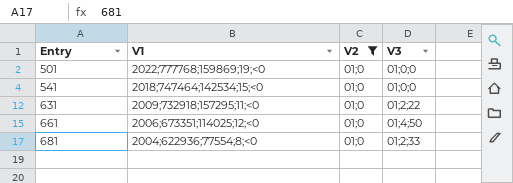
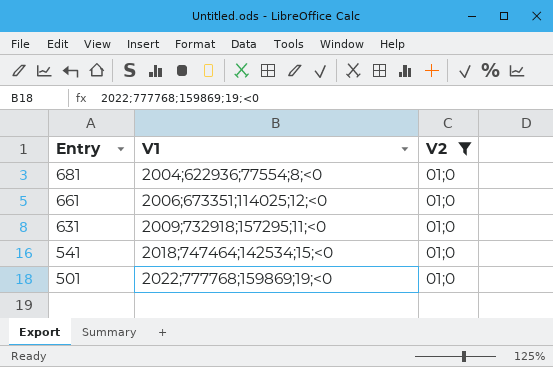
row order: Entry ascending -> Entry descending
column V3 | position: 4 -> none

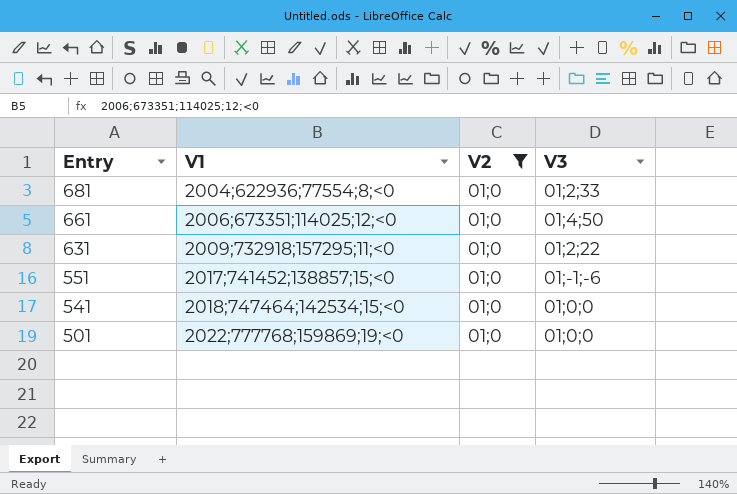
column V3 | position: none -> 4
row 551: none -> 2017;741452;138857;15;<0 | 01;0 | 01;-1;-6

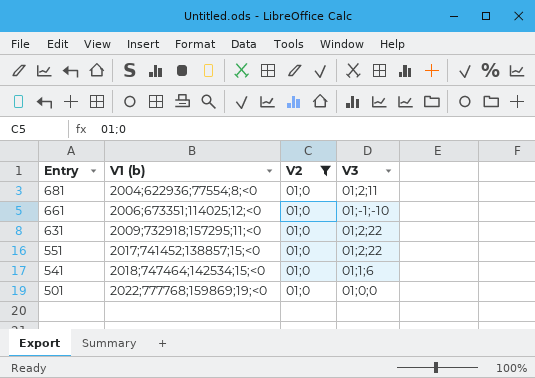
column name: V1 -> V1 (b)
681 | V3: 01;2;33 -> 01;2;11
661 | V3: 01;4;50 -> 01;-1;-10
551 | V3: 01;-1;-6 -> 01;2;22
541 | V3: 01;0;0 -> 01;1;6

